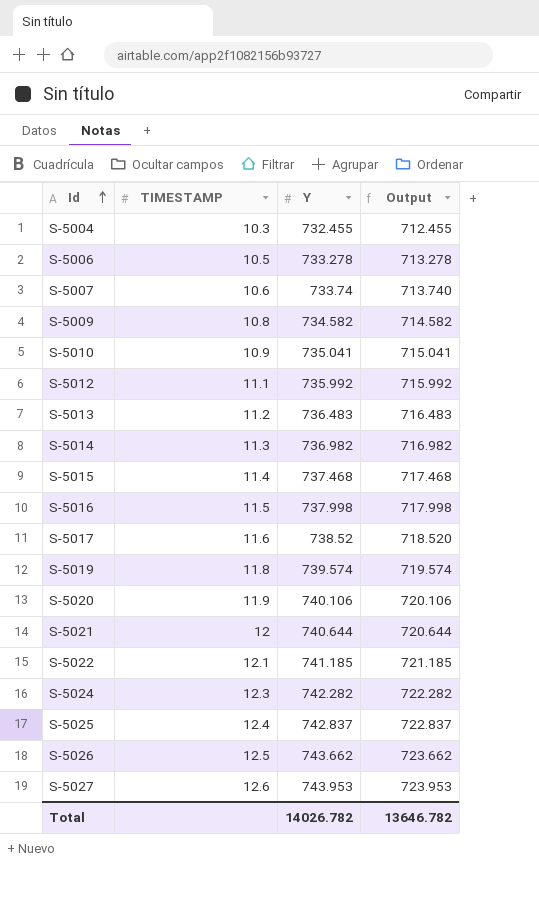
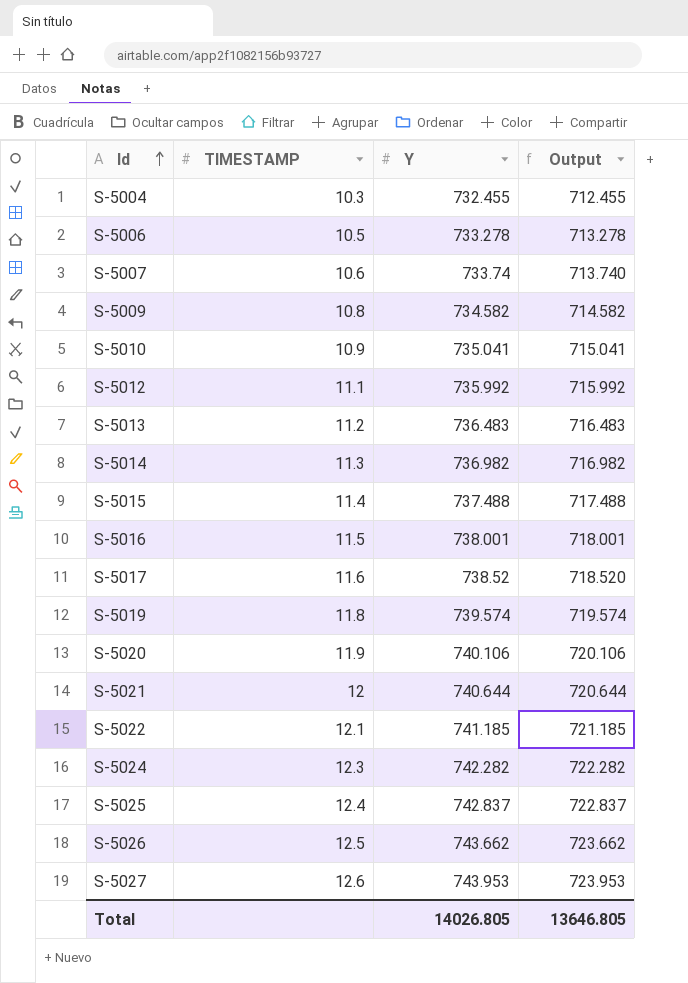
S-5015 | Y: 737.468 -> 737.488
S-5015 | Output: 717.468 -> 717.488
S-5016 | Y: 737.998 -> 738.001
S-5016 | Output: 717.998 -> 718.001
Total | Y: 14026.782 -> 14026.805
Total | Output: 13646.782 -> 13646.805

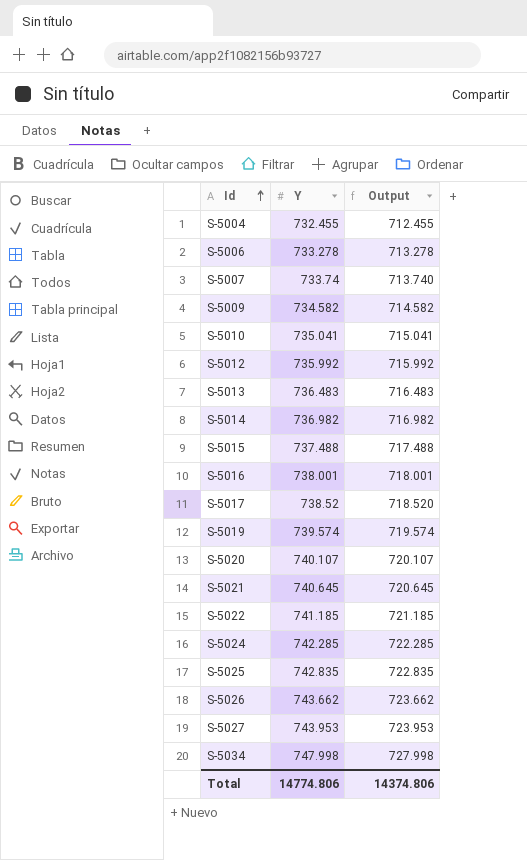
column TIMESTAMP | position: 2 -> none
S-5020 | Y: 740.106 -> 740.107
S-5020 | Output: 720.106 -> 720.107
S-5021 | Y: 740.644 -> 740.645
S-5021 | Output: 720.644 -> 720.645
S-5024 | Y: 742.282 -> 742.285
S-5024 | Output: 722.282 -> 722.285
S-5025 | Y: 742.837 -> 742.835
S-5025 | Output: 722.837 -> 722.835
row S-5034: none -> 747.998 | 727.998
Total | Y: 14026.805 -> 14774.806
Total | Output: 13646.805 -> 14374.806

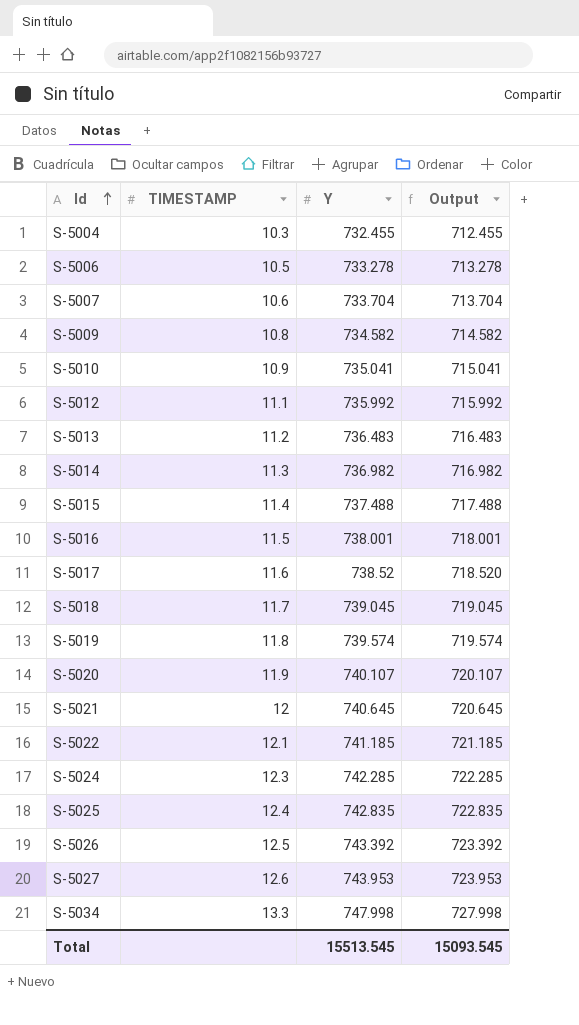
column TIMESTAMP | position: none -> 2
S-5007 | Y: 733.74 -> 733.704
S-5007 | Output: 713.740 -> 713.704
row S-5018: none -> 11.7 | 739.045 | 719.045
S-5026 | Y: 743.662 -> 743.392
S-5026 | Output: 723.662 -> 723.392
Total | Y: 14774.806 -> 15513.545
Total | Output: 14374.806 -> 15093.545

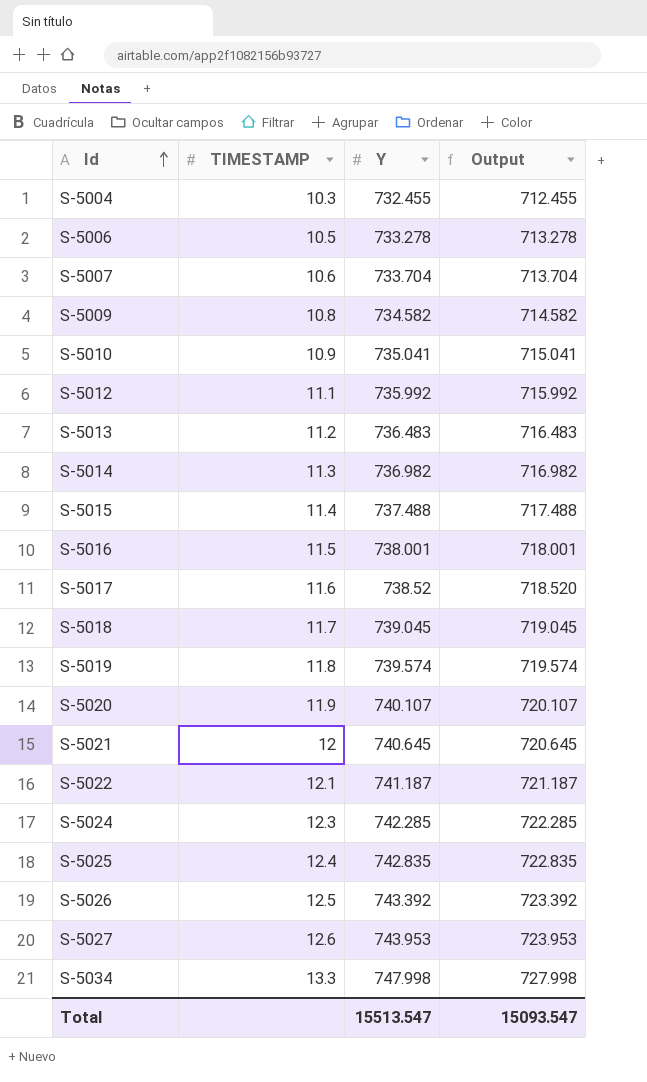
S-5022 | Y: 741.185 -> 741.187
S-5022 | Output: 721.185 -> 721.187
Total | Y: 15513.545 -> 15513.547
Total | Output: 15093.545 -> 15093.547

